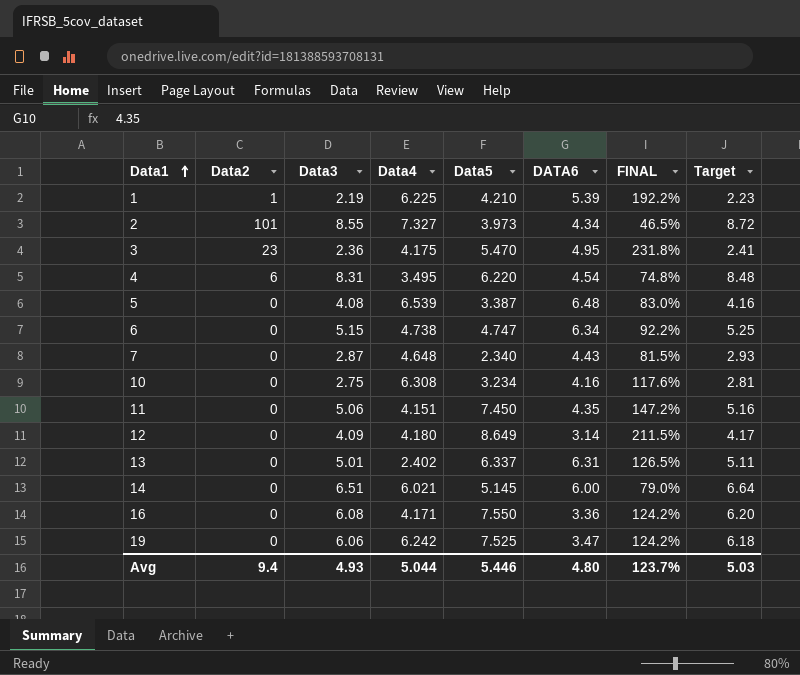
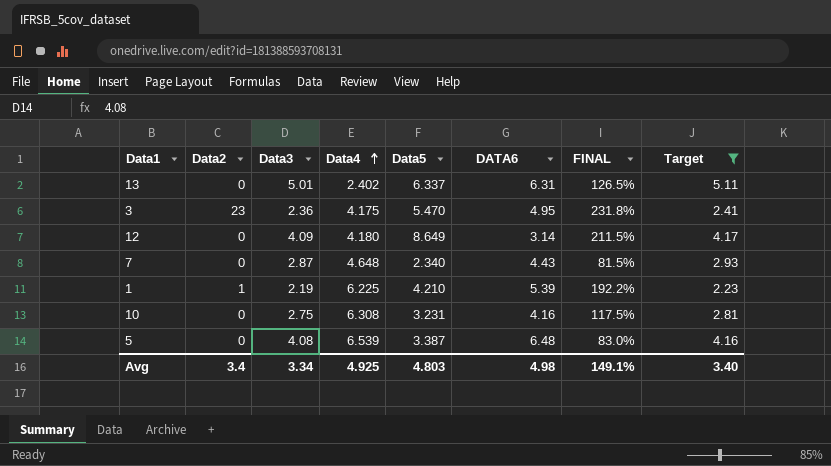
filter: none -> Target <= 5.11
row order: Data1 ascending -> Data4 ascending
10 | Data5: 3.234 -> 3.231
10 | FINAL: 117.6% -> 117.5%
Avg | Data2: 9.4 -> 3.4
Avg | Data3: 4.93 -> 3.34
Avg | Data4: 5.044 -> 4.925
Avg | Data5: 5.446 -> 4.803
Avg | DATA6: 4.80 -> 4.98
Avg | FINAL: 123.7% -> 149.1%
Avg | Target: 5.03 -> 3.40

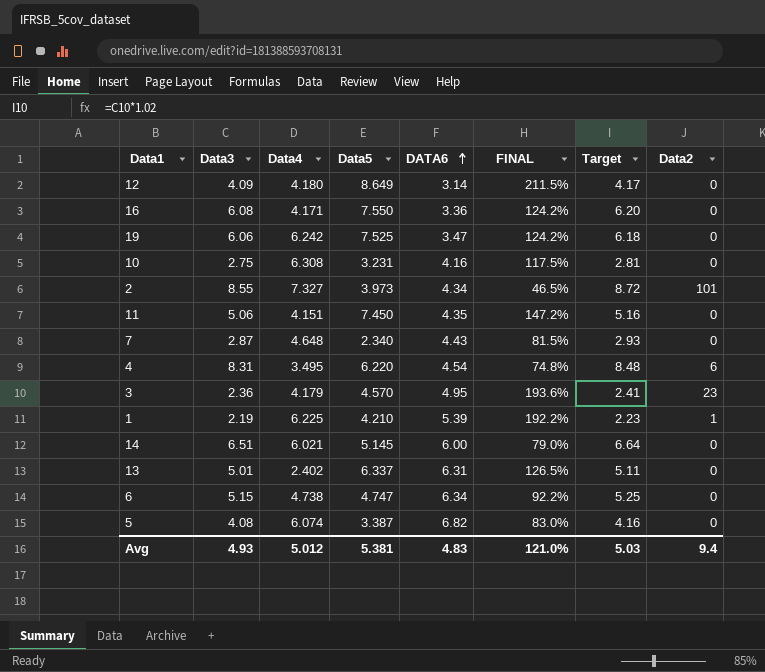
filter: Target <= 5.11 -> none
row order: Data4 ascending -> DATA6 ascending
column Data2 | position: 2 -> 8
3 | Data4: 4.175 -> 4.179
3 | Data5: 5.470 -> 4.570
3 | FINAL: 231.8% -> 193.6%
5 | Data4: 6.539 -> 6.074
5 | DATA6: 6.48 -> 6.82
Avg | Data3: 3.34 -> 4.93
Avg | Data4: 4.925 -> 5.012
Avg | Data5: 4.803 -> 5.381
Avg | DATA6: 4.98 -> 4.83
Avg | FINAL: 149.1% -> 121.0%
Avg | Target: 3.40 -> 5.03
Avg | Data2: 3.4 -> 9.4

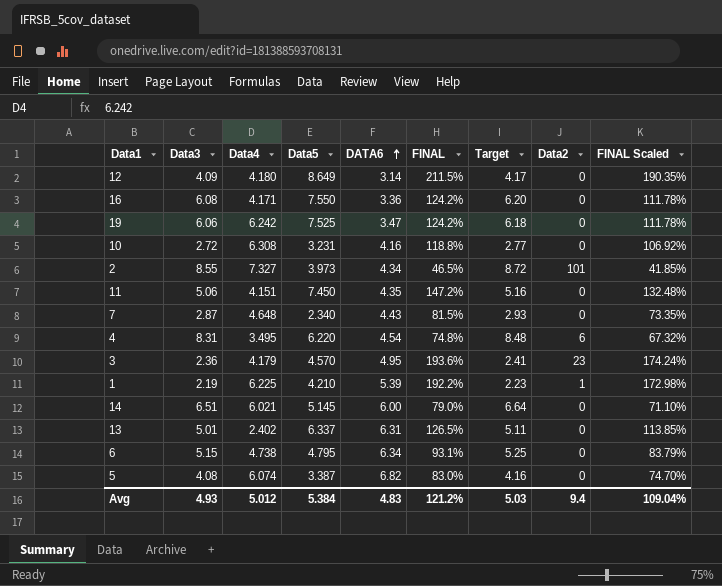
column FINAL Scaled | formula: none -> [FINAL] * 0.9
10 | Data3: 2.75 -> 2.72
10 | FINAL: 117.5% -> 118.8%
10 | Target: 2.81 -> 2.77
6 | Data5: 4.747 -> 4.795
6 | FINAL: 92.2% -> 93.1%
Avg | Data5: 5.381 -> 5.384
Avg | FINAL: 121.0% -> 121.2%

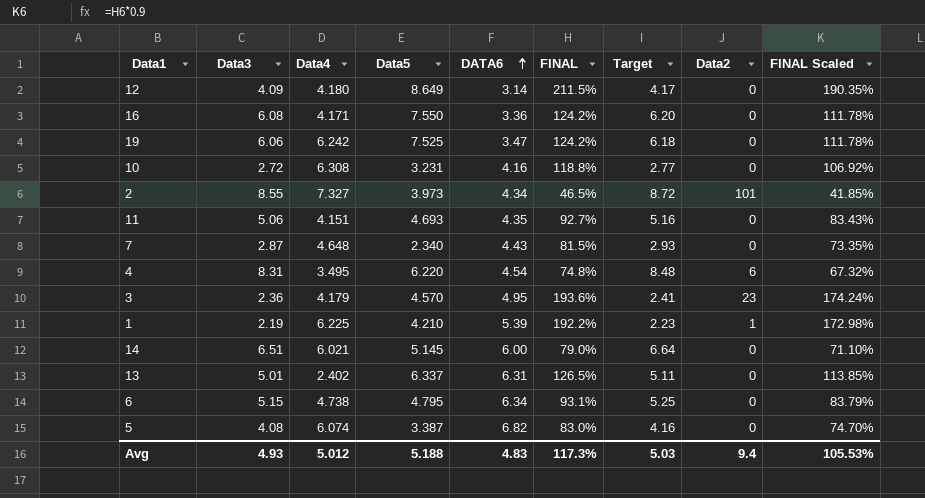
11 | Data5: 7.450 -> 4.693
11 | FINAL: 147.2% -> 92.7%
11 | FINAL Scaled: 132.48% -> 83.43%
Avg | Data5: 5.384 -> 5.188
Avg | FINAL: 121.2% -> 117.3%
Avg | FINAL Scaled: 109.04% -> 105.53%

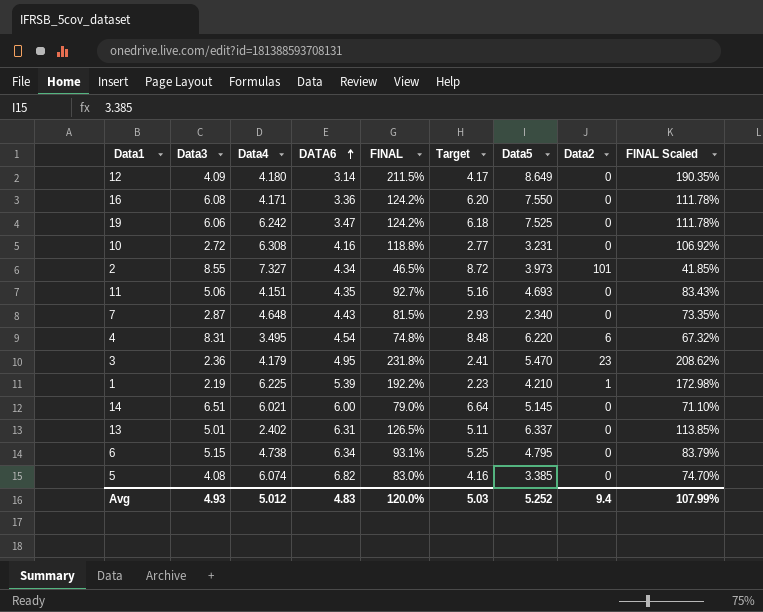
column Data5 | position: 4 -> 7
3 | FINAL: 193.6% -> 231.8%
3 | Data5: 4.570 -> 5.470
3 | FINAL Scaled: 174.24% -> 208.62%
5 | Data5: 3.387 -> 3.385
Avg | FINAL: 117.3% -> 120.0%
Avg | Data5: 5.188 -> 5.252
Avg | FINAL Scaled: 105.53% -> 107.99%

